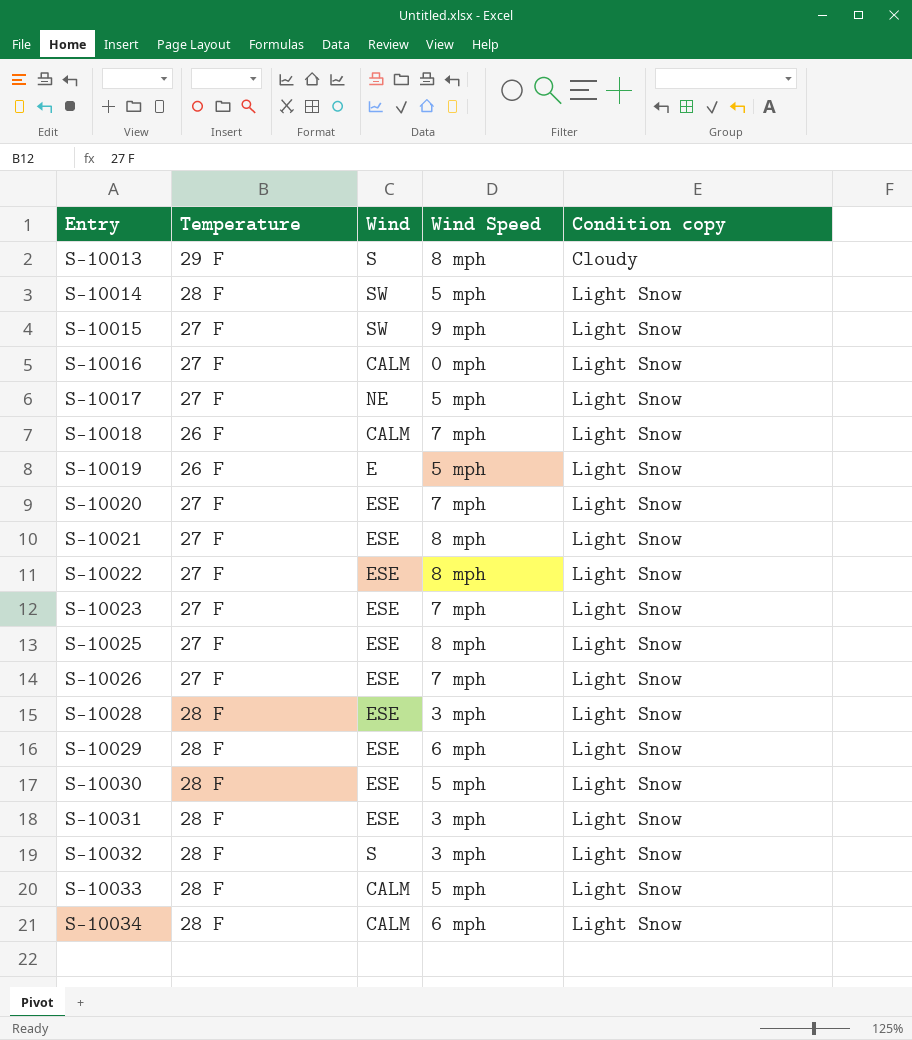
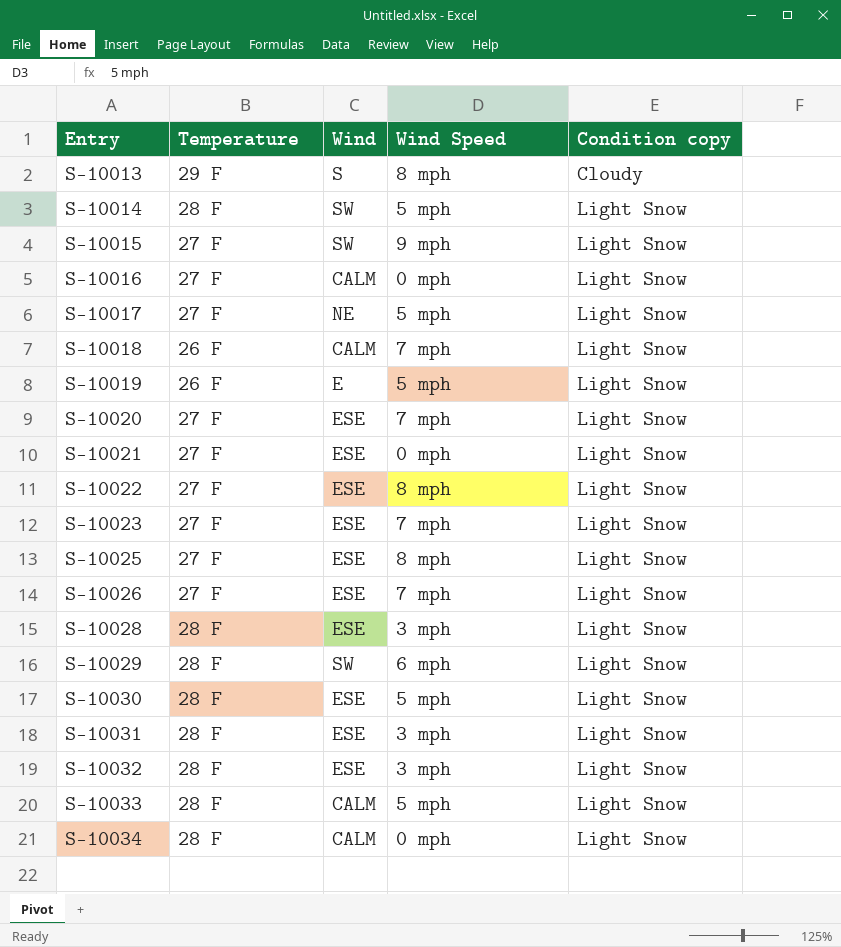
S-10021 | Wind Speed: 8 mph -> 0 mph
S-10029 | Wind: ESE -> SW
S-10032 | Wind: S -> ESE
S-10034 | Wind Speed: 6 mph -> 0 mph

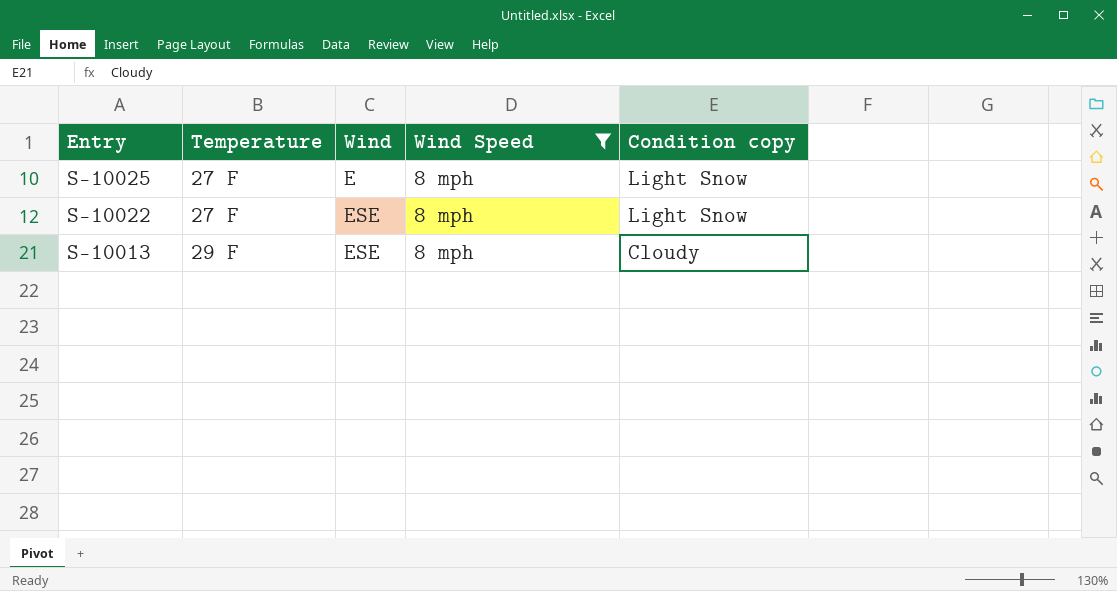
filter: none -> Wind Speed = 8 mph
row order: Entry ascending -> Entry descending
S-10025 | Wind: ESE -> E
S-10013 | Wind: S -> ESE

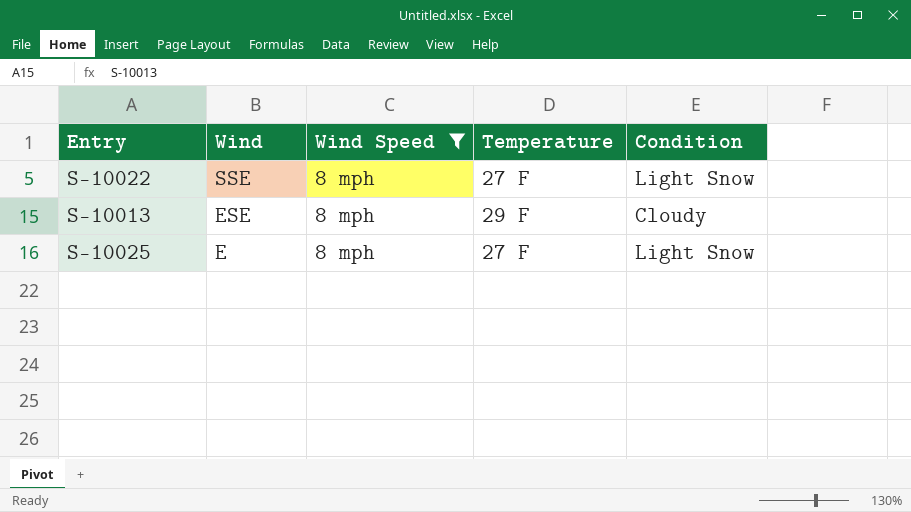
row order: Entry descending -> Wind descending
column Temperature | position: 2 -> 4
column name: Condition copy -> Condition
S-10022 | Wind: ESE -> SSE

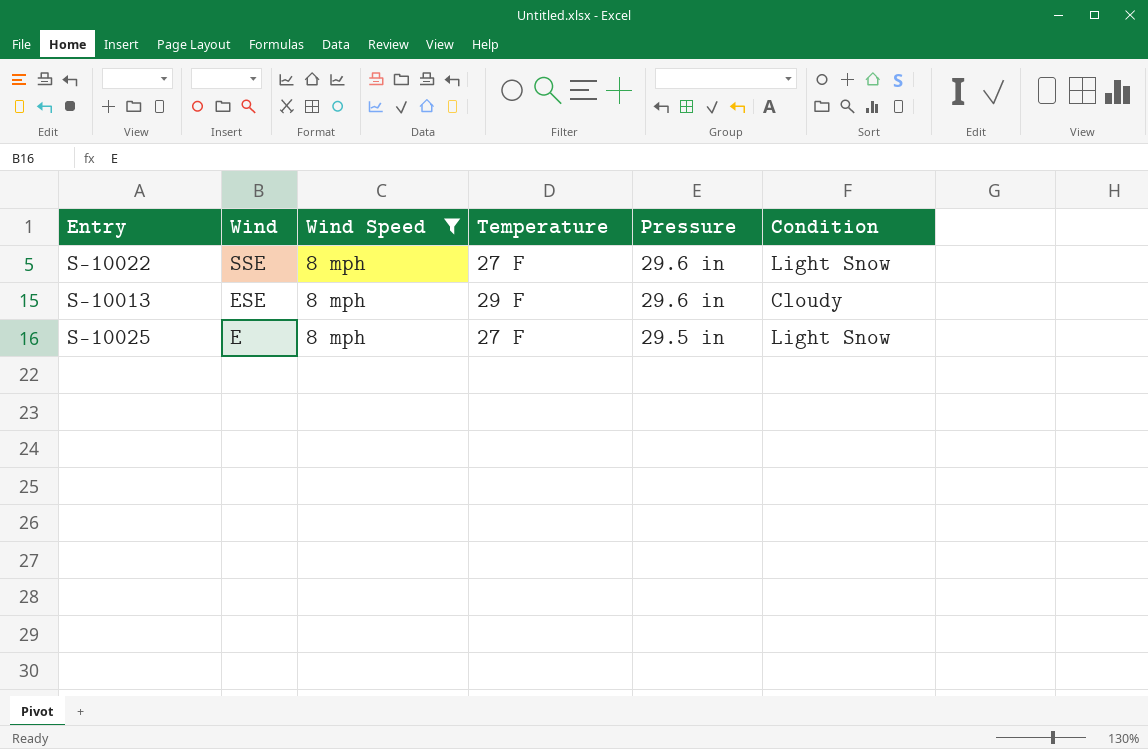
column Pressure | position: none -> 5

